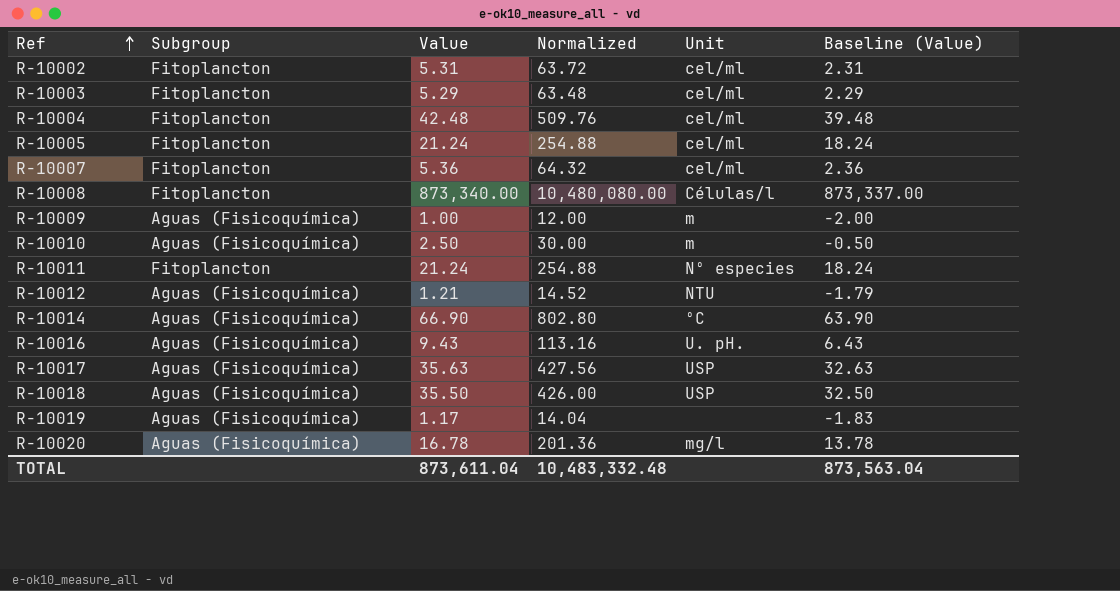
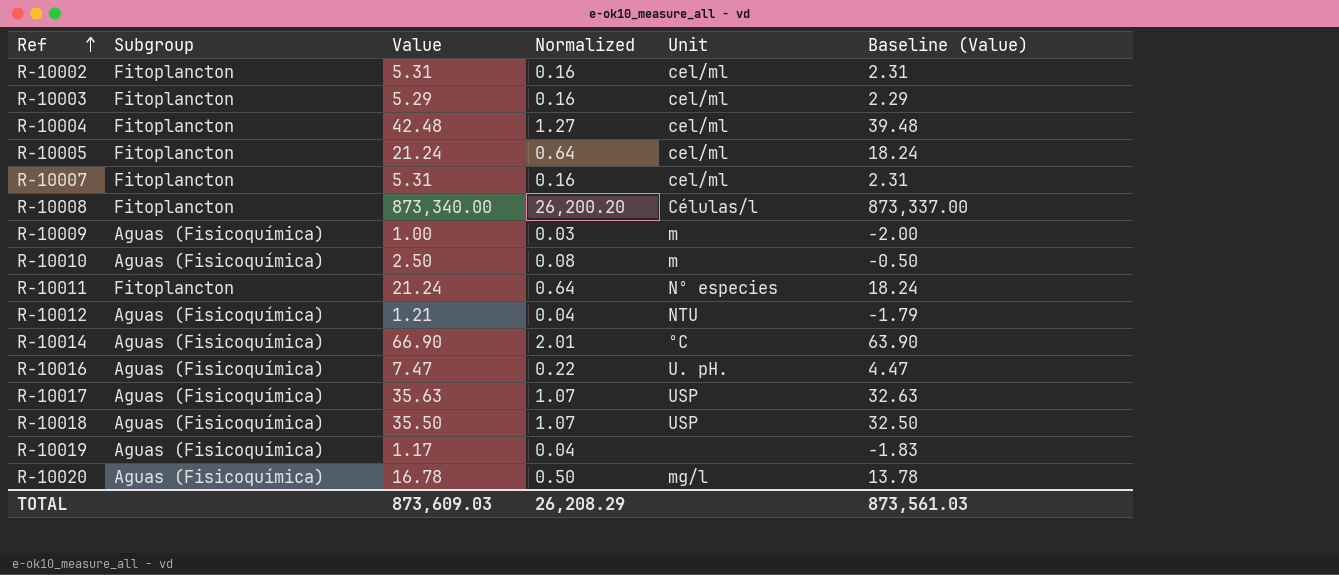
column Normalized | formula: [Value] * 12 -> [Value] * 0.03
R-10007 | Value: 5.36 -> 5.31
R-10007 | Baseline (Value): 2.36 -> 2.31
R-10016 | Value: 9.43 -> 7.47
R-10016 | Baseline (Value): 6.43 -> 4.47
TOTAL | Value: 873,611.04 -> 873,609.03
TOTAL | Normalized: 10,483,332.48 -> 26,208.29
TOTAL | Baseline (Value): 873,563.04 -> 873,561.03

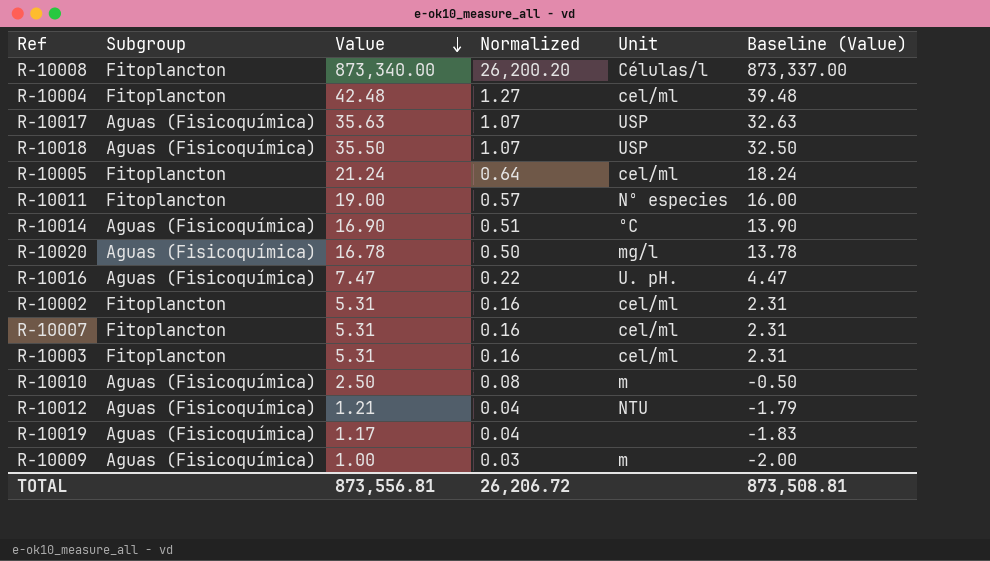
row order: Ref ascending -> Value descending
R-10011 | Value: 21.24 -> 19.00
R-10011 | Normalized: 0.64 -> 0.57
R-10011 | Baseline (Value): 18.24 -> 16.00
R-10014 | Value: 66.90 -> 16.90
R-10014 | Normalized: 2.01 -> 0.51
R-10014 | Baseline (Value): 63.90 -> 13.90
R-10003 | Value: 5.29 -> 5.31
R-10003 | Baseline (Value): 2.29 -> 2.31
TOTAL | Value: 873,609.03 -> 873,556.81
TOTAL | Normalized: 26,208.29 -> 26,206.72
TOTAL | Baseline (Value): 873,561.03 -> 873,508.81

